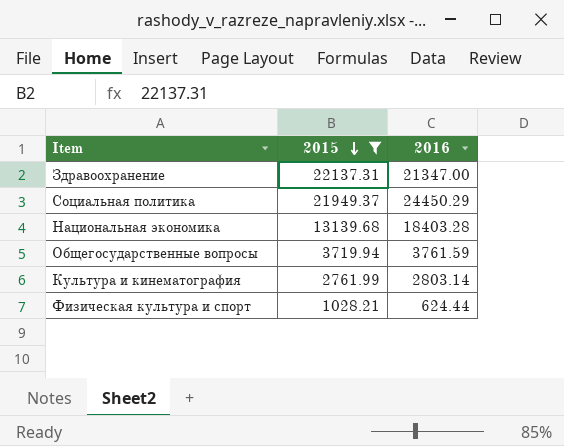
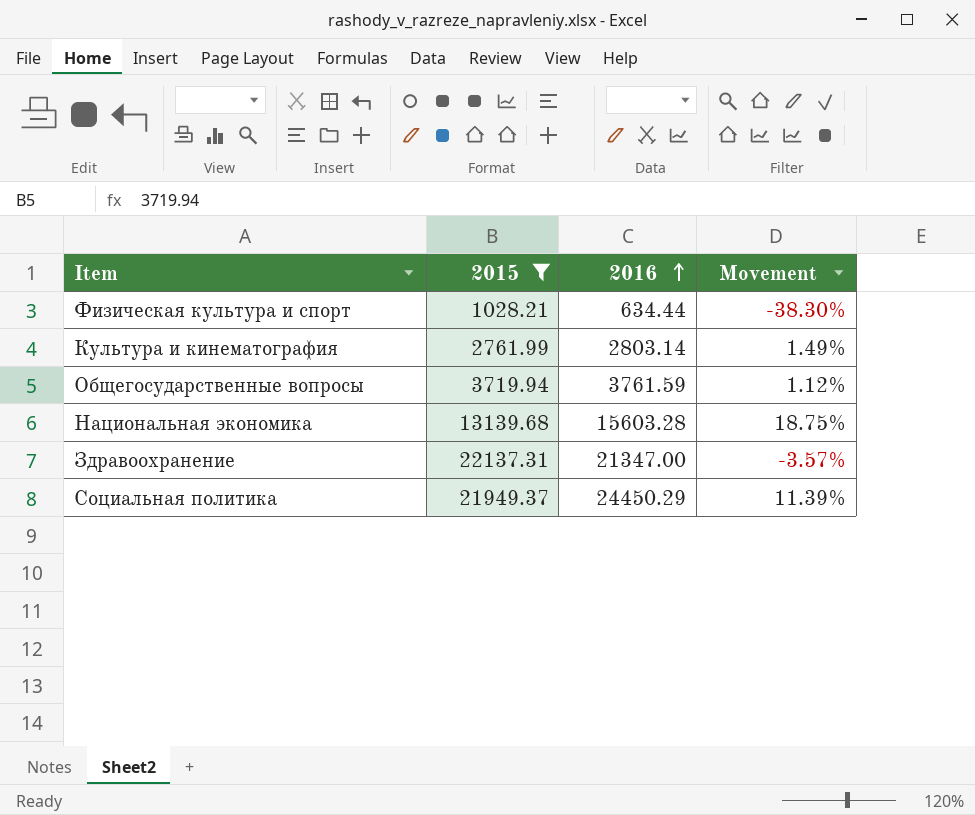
row order: 2015 descending -> 2016 ascending
column Movement | formula: none -> ([2016] - [2015]) / [2015]
Физическая культура и спорт | 2016: 624.44 -> 634.44
Национальная экономика | 2016: 18403.28 -> 15603.28

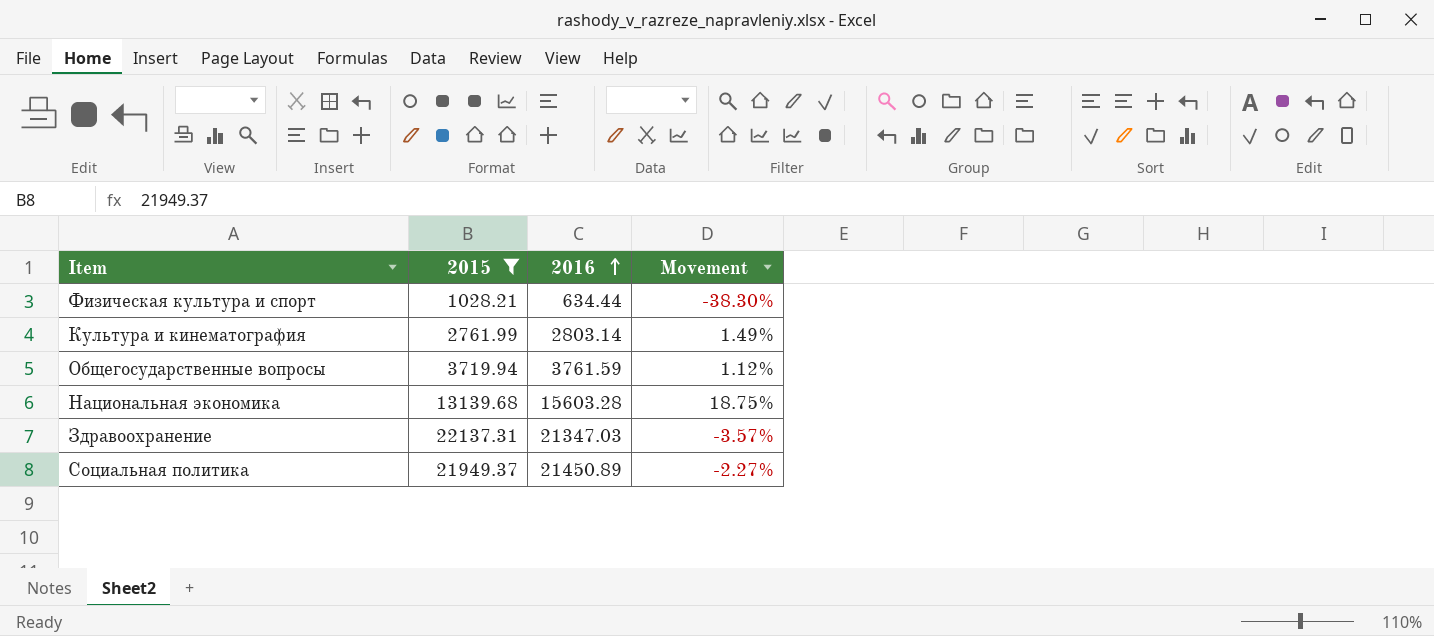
Здравоохранение | 2016: 21347.00 -> 21347.03
Социальная политика | 2016: 24450.29 -> 21450.89
Социальная политика | Movement: 11.39% -> -2.27%

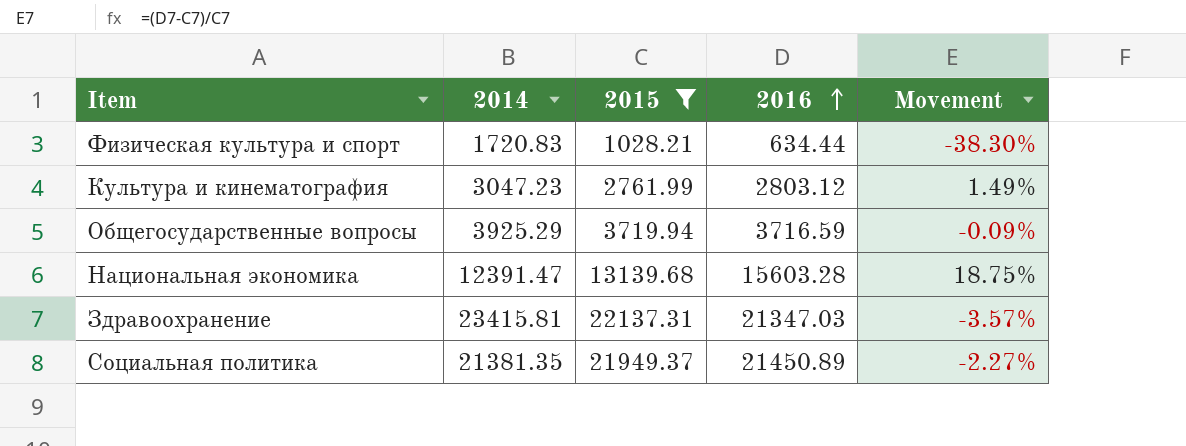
column 2014 | position: none -> 2
Культура и кинематография | 2016: 2803.14 -> 2803.12
Общегосударственные вопросы | 2016: 3761.59 -> 3716.59
Общегосударственные вопросы | Movement: 1.12% -> -0.09%

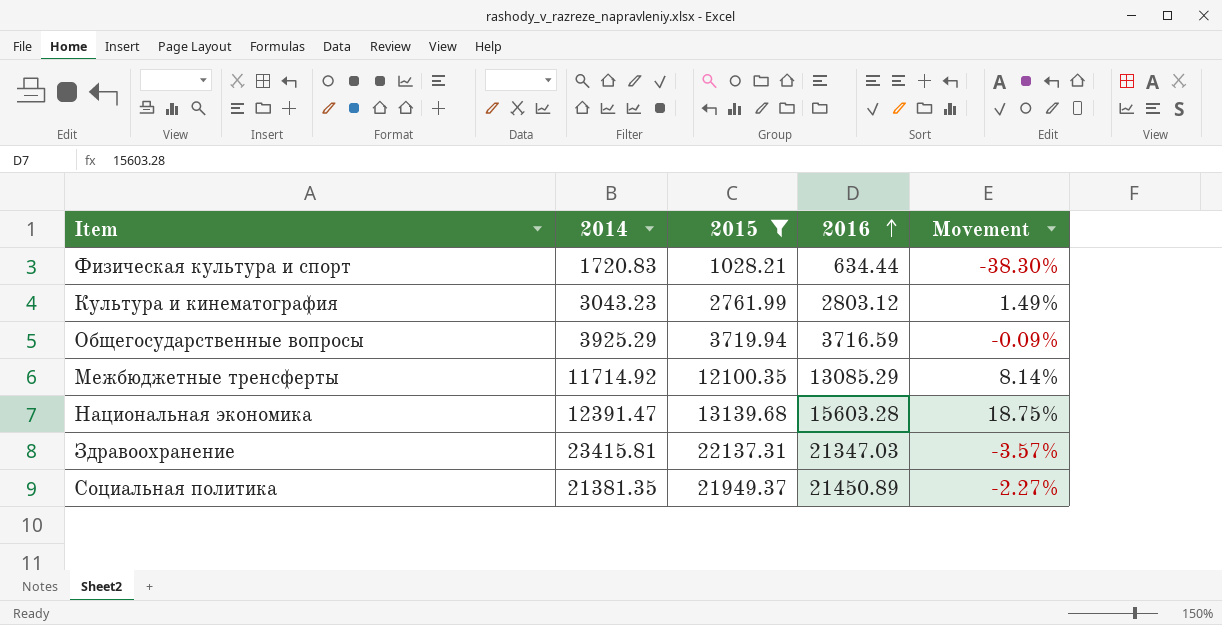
Культура и кинематография | 2014: 3047.23 -> 3043.23
row Межбюджетные тренсферты: none -> 11714.92 | 12100.35 | 13085.29 | 8.14%

